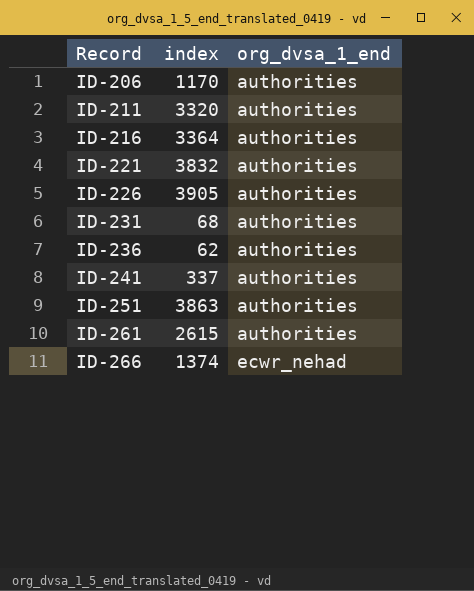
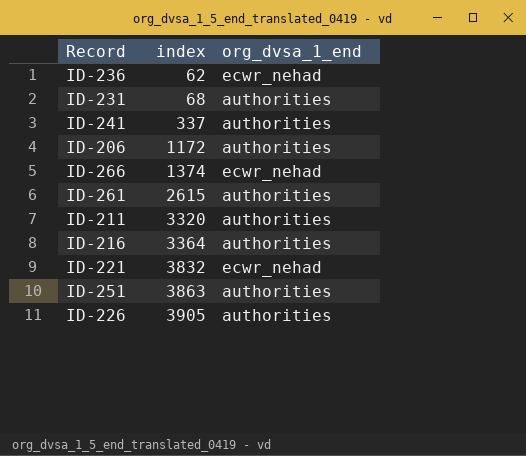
row order: Record ascending -> index ascending
ID-236 | org_dvsa_1_end: authorities -> ecwr_nehad
ID-206 | index: 1170 -> 1172
ID-221 | org_dvsa_1_end: authorities -> ecwr_nehad

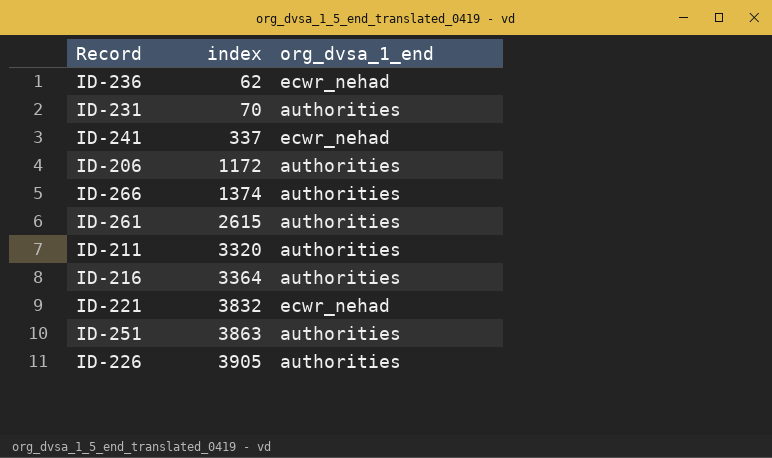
ID-231 | index: 68 -> 70
ID-241 | org_dvsa_1_end: authorities -> ecwr_nehad
ID-266 | org_dvsa_1_end: ecwr_nehad -> authorities

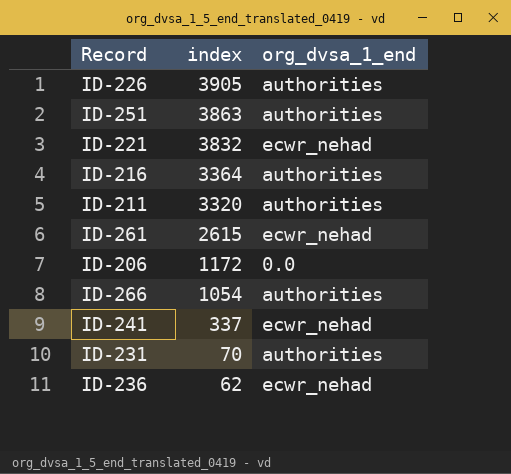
row order: index ascending -> index descending
ID-261 | org_dvsa_1_end: authorities -> ecwr_nehad
ID-206 | org_dvsa_1_end: authorities -> 0.0
ID-266 | index: 1374 -> 1054

